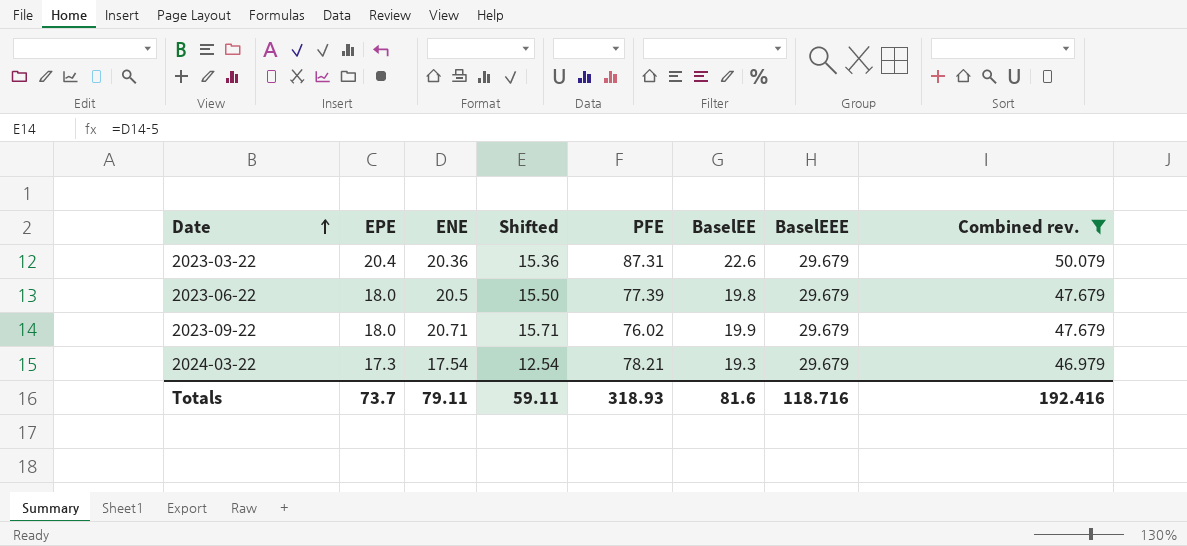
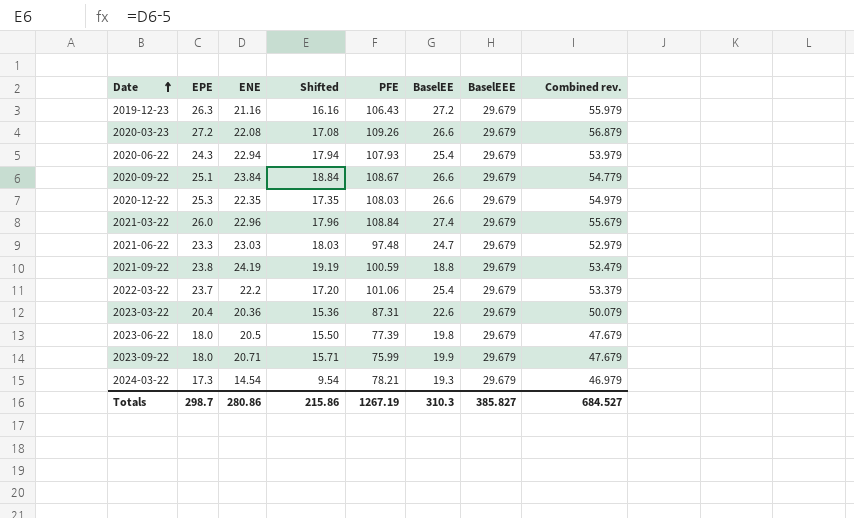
filter: Combined rev. <= 50.079 -> none
2023-09-22 | PFE: 76.02 -> 75.99
2024-03-22 | ENE: 17.54 -> 14.54
2024-03-22 | Shifted: 12.54 -> 9.54
Totals | EPE: 73.7 -> 298.7
Totals | ENE: 79.11 -> 280.86
Totals | Shifted: 59.11 -> 215.86
Totals | PFE: 318.93 -> 1267.19
Totals | BaselEE: 81.6 -> 310.3
Totals | BaselEEE: 118.716 -> 385.827
Totals | Combined rev.: 192.416 -> 684.527

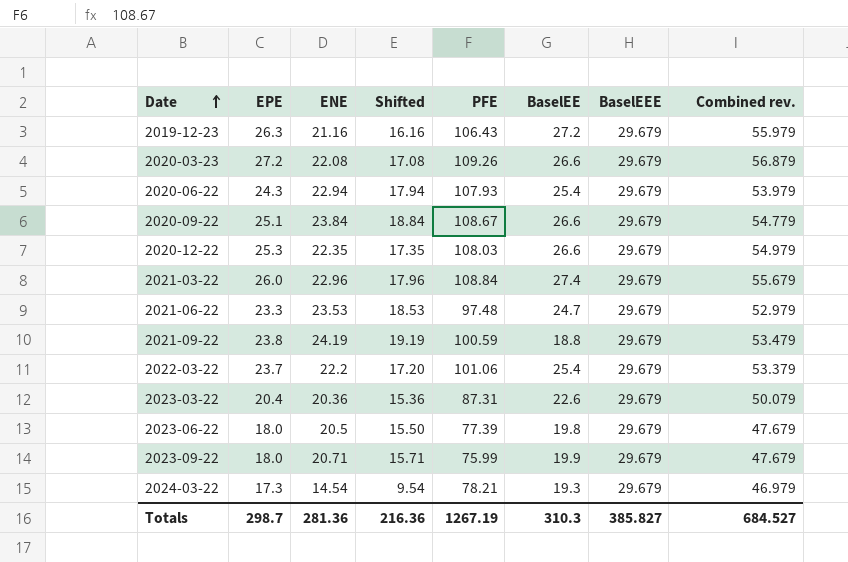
2021-06-22 | ENE: 23.03 -> 23.53
2021-06-22 | Shifted: 18.03 -> 18.53
Totals | ENE: 280.86 -> 281.36
Totals | Shifted: 215.86 -> 216.36

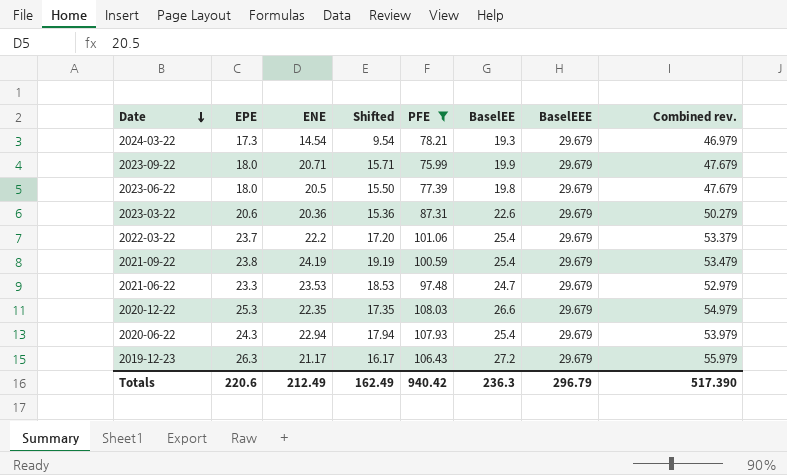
filter: none -> PFE <= 108.03
row order: Date ascending -> Date descending
2023-03-22 | EPE: 20.4 -> 20.6
2023-03-22 | Combined rev.: 50.079 -> 50.279
2021-09-22 | BaselEE: 18.8 -> 25.4
2019-12-23 | ENE: 21.16 -> 21.17
2019-12-23 | Shifted: 16.16 -> 16.17
Totals | EPE: 298.7 -> 220.6
Totals | ENE: 281.36 -> 212.49
Totals | Shifted: 216.36 -> 162.49
Totals | PFE: 1267.19 -> 940.42
Totals | BaselEE: 310.3 -> 236.3
Totals | BaselEEE: 385.827 -> 296.79
Totals | Combined rev.: 684.527 -> 517.390

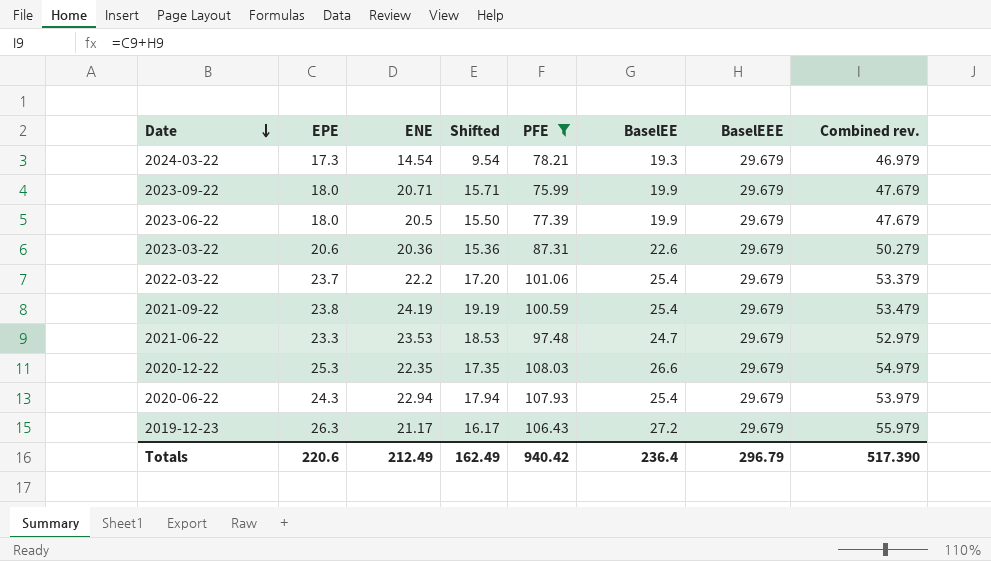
2023-06-22 | BaselEE: 19.8 -> 19.9
Totals | BaselEE: 236.3 -> 236.4

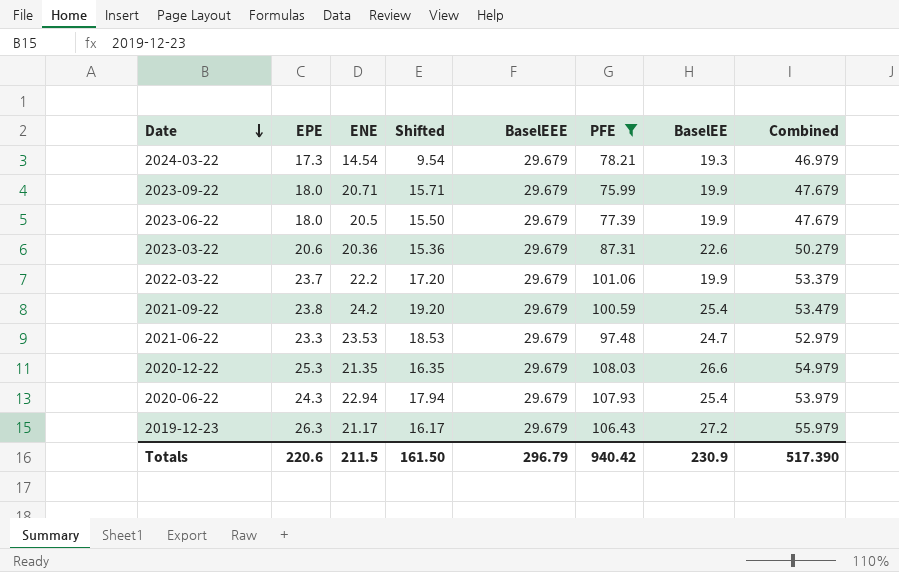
column BaselEEE | position: 7 -> 5
column name: Combined rev. -> Combined
2022-03-22 | BaselEE: 25.4 -> 19.9
2021-09-22 | ENE: 24.19 -> 24.2
2021-09-22 | Shifted: 19.19 -> 19.20
2020-12-22 | ENE: 22.35 -> 21.35
2020-12-22 | Shifted: 17.35 -> 16.35
Totals | ENE: 212.49 -> 211.5
Totals | Shifted: 162.49 -> 161.50
Totals | BaselEE: 236.4 -> 230.9

